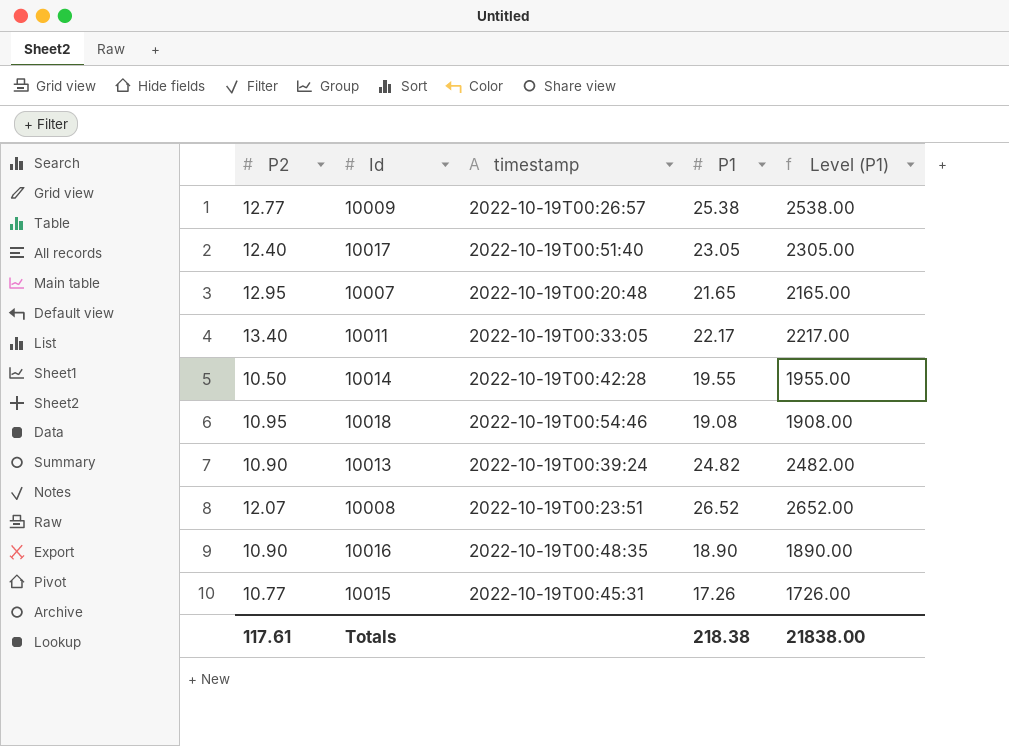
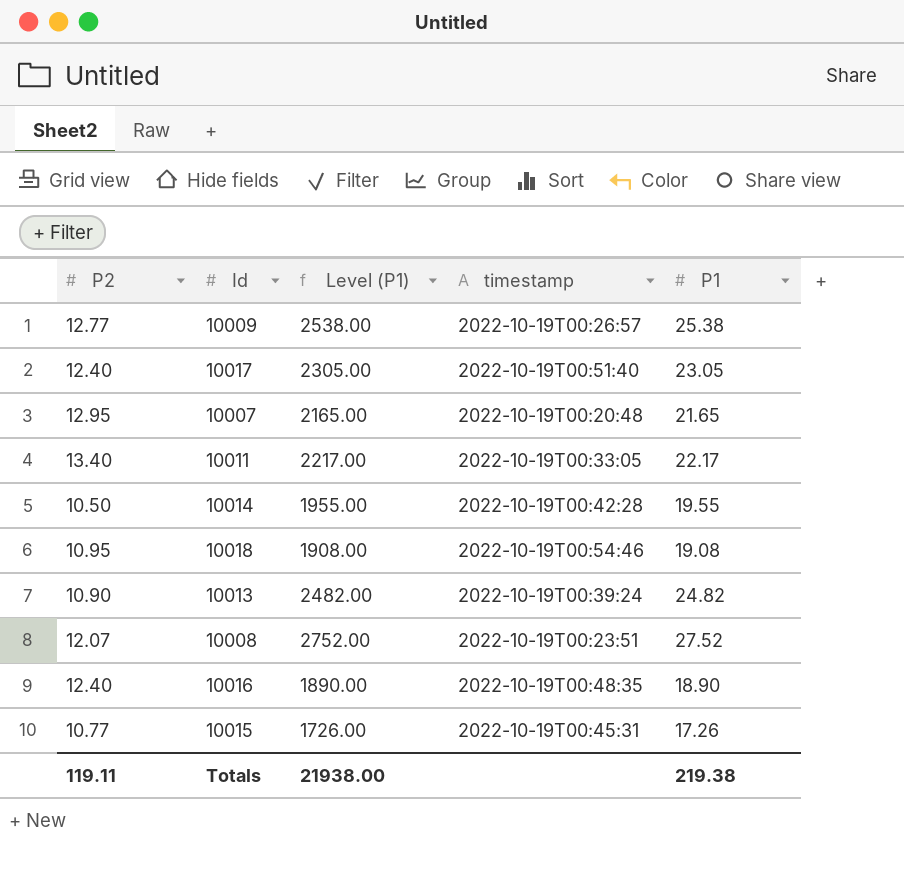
column Level (P1) | position: 5 -> 3
10008 | Level (P1): 2652.00 -> 2752.00
10008 | P1: 26.52 -> 27.52
10016 | P2: 10.90 -> 12.40
Totals | P2: 117.61 -> 119.11
Totals | Level (P1): 21838.00 -> 21938.00
Totals | P1: 218.38 -> 219.38

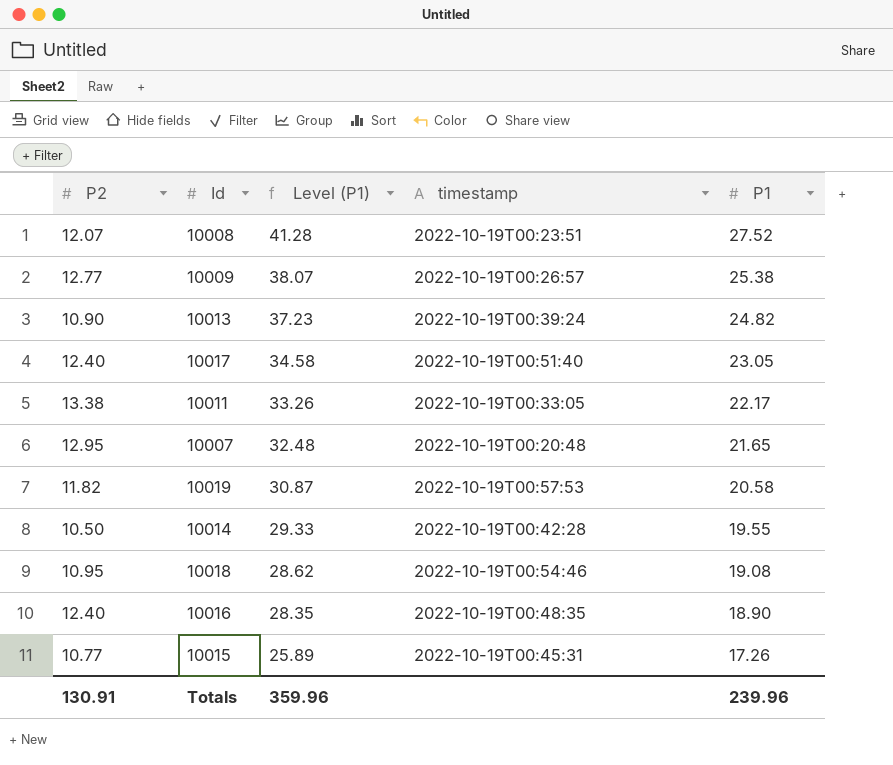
row order: none -> Level (P1) descending
column Level (P1) | formula: [P1] * 100 -> [P1] * 1.5
10011 | P2: 13.40 -> 13.38
row 10019: none -> 11.82 | 30.87 | 2022-10-19T00:57:53 | 20.58
Totals | P2: 119.11 -> 130.91
Totals | Level (P1): 21938.00 -> 359.96
Totals | P1: 219.38 -> 239.96

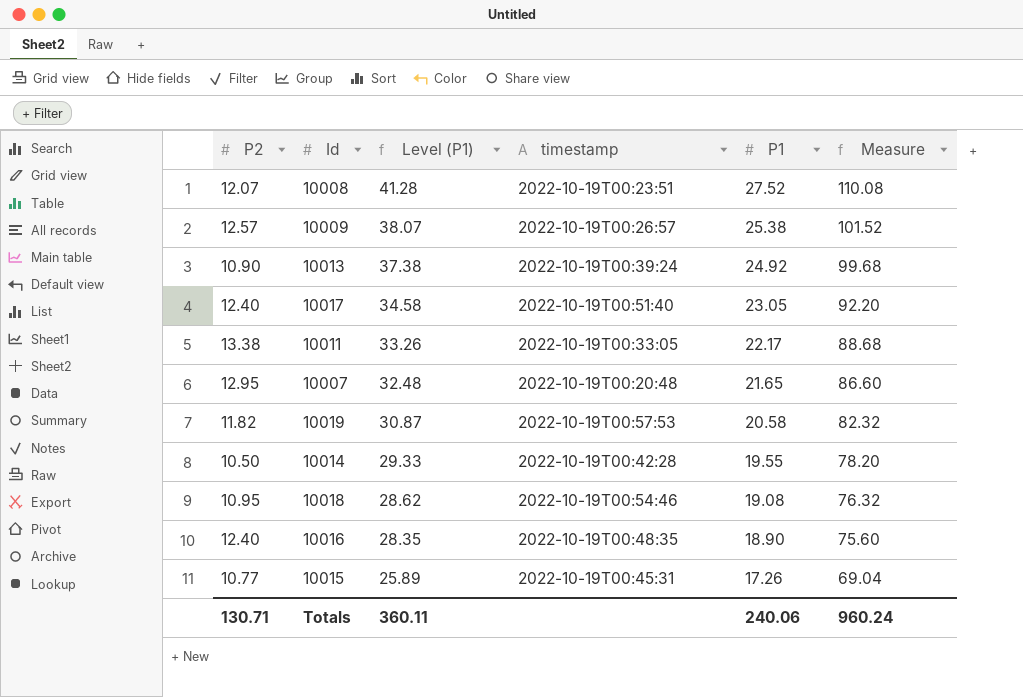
column Measure | formula: none -> [P1] * 4
10009 | P2: 12.77 -> 12.57
10013 | Level (P1): 37.23 -> 37.38
10013 | P1: 24.82 -> 24.92
Totals | P2: 130.91 -> 130.71
Totals | Level (P1): 359.96 -> 360.11
Totals | P1: 239.96 -> 240.06

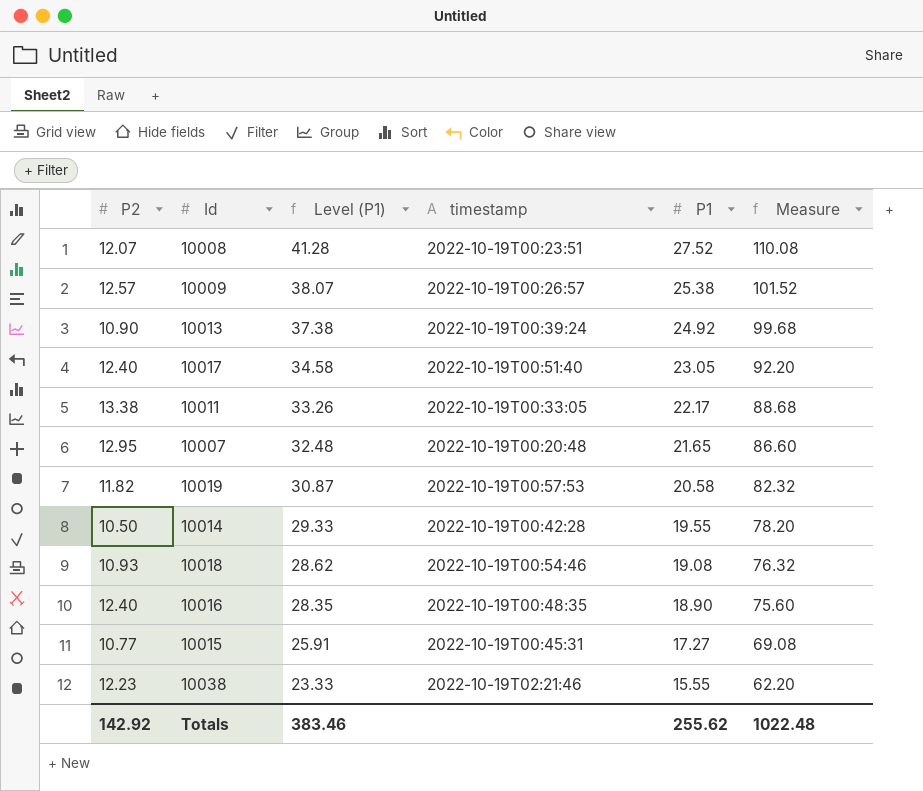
10018 | P2: 10.95 -> 10.93
10015 | Level (P1): 25.89 -> 25.91
10015 | P1: 17.26 -> 17.27
10015 | Measure: 69.04 -> 69.08
row 10038: none -> 12.23 | 23.33 | 2022-10-19T02:21:46 | 15.55 | 62.20
Totals | P2: 130.71 -> 142.92
Totals | Level (P1): 360.11 -> 383.46
Totals | P1: 240.06 -> 255.62
Totals | Measure: 960.24 -> 1022.48

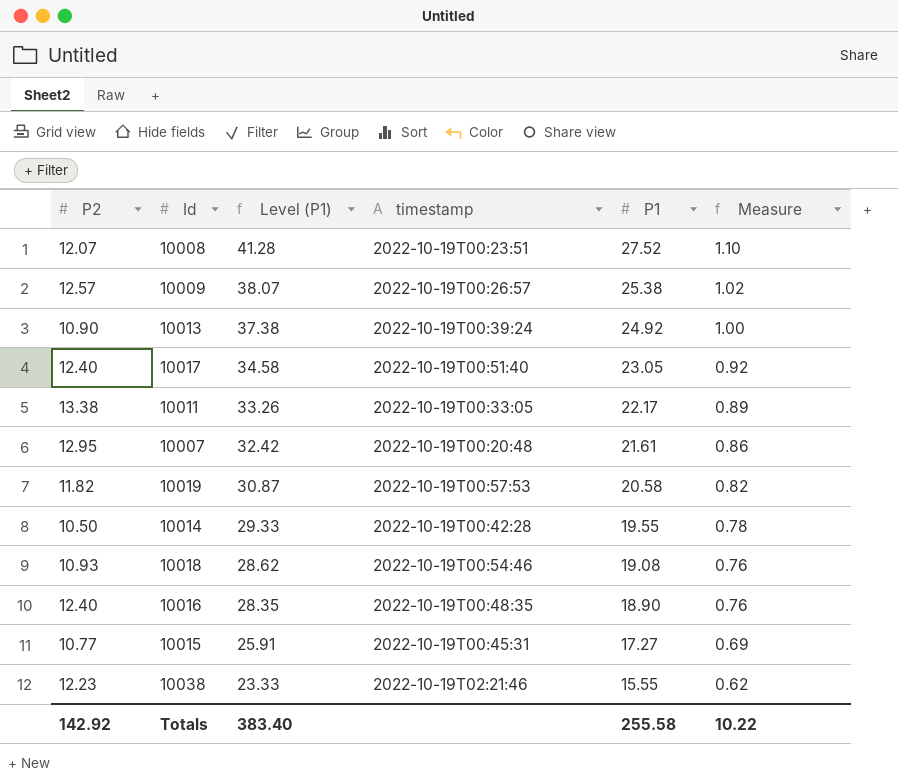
column Measure | formula: [P1] * 4 -> [P1] * 0.04
10007 | Level (P1): 32.48 -> 32.42
10007 | P1: 21.65 -> 21.61
Totals | Level (P1): 383.46 -> 383.40
Totals | P1: 255.62 -> 255.58
Totals | Measure: 1022.48 -> 10.22

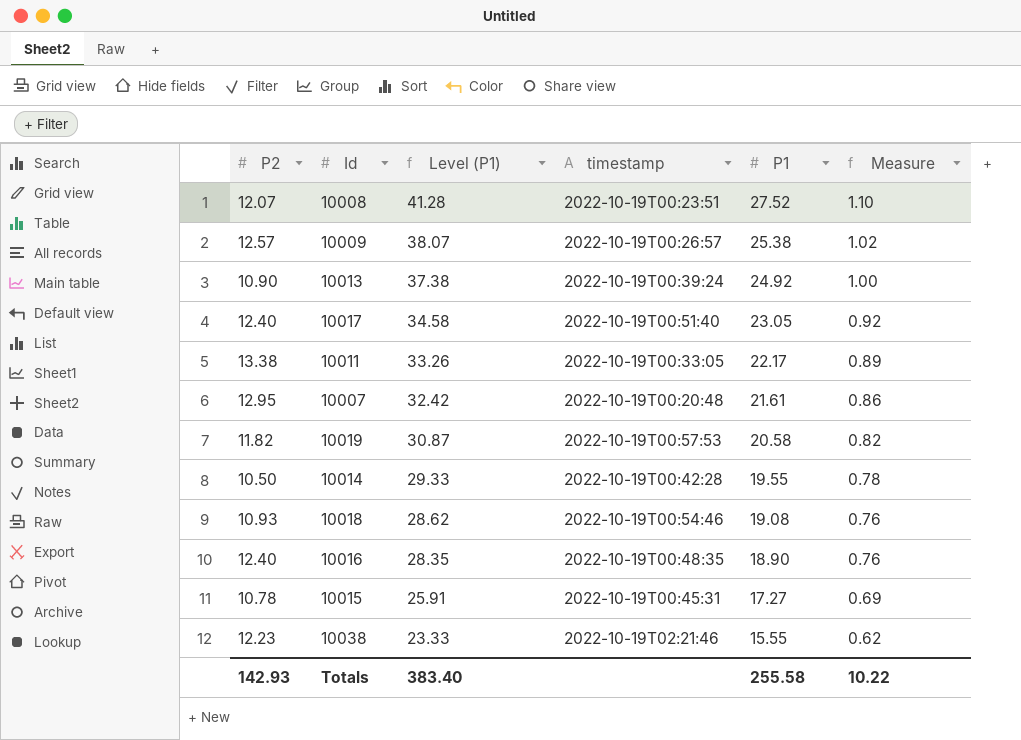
10015 | P2: 10.77 -> 10.78
Totals | P2: 142.92 -> 142.93

